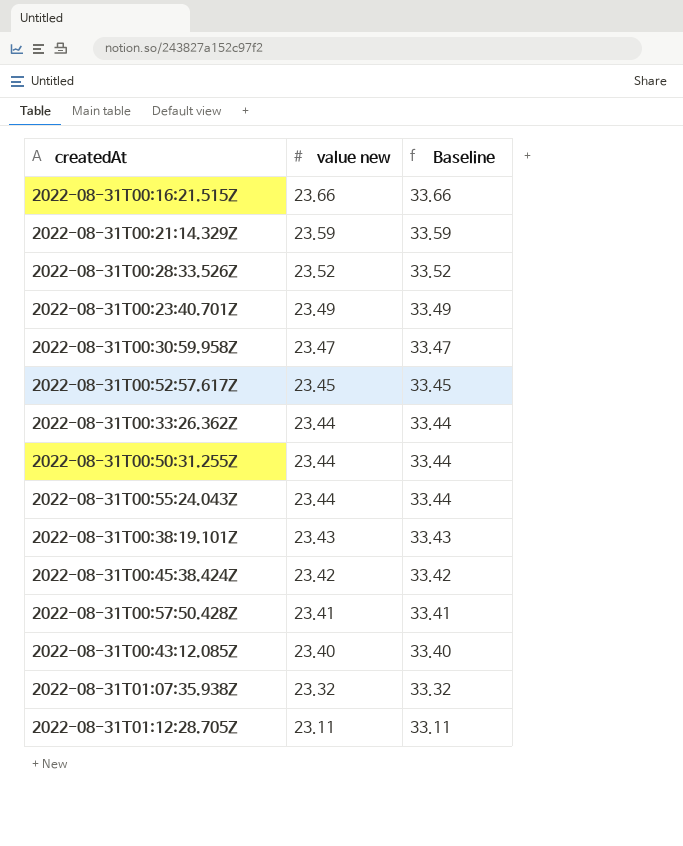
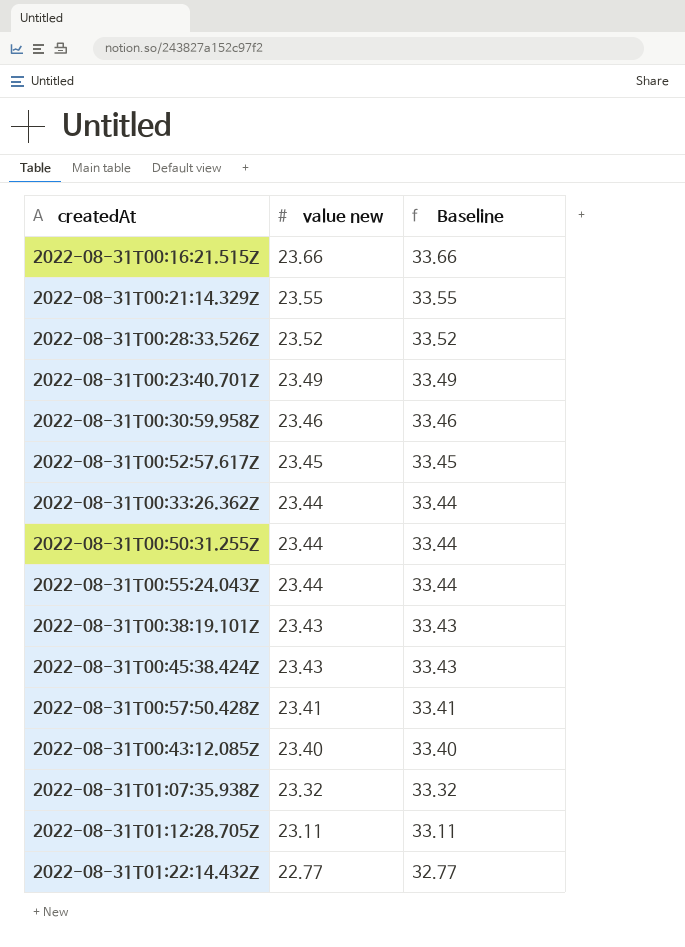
2022-08-31T00:21:14.329Z | value new: 23.59 -> 23.55
2022-08-31T00:21:14.329Z | Baseline: 33.59 -> 33.55
2022-08-31T00:30:59.958Z | value new: 23.47 -> 23.46
2022-08-31T00:30:59.958Z | Baseline: 33.47 -> 33.46
2022-08-31T00:45:38.424Z | value new: 23.42 -> 23.43
2022-08-31T00:45:38.424Z | Baseline: 33.42 -> 33.43
row 2022-08-31T01:22:14.432Z: none -> 22.77 | 32.77

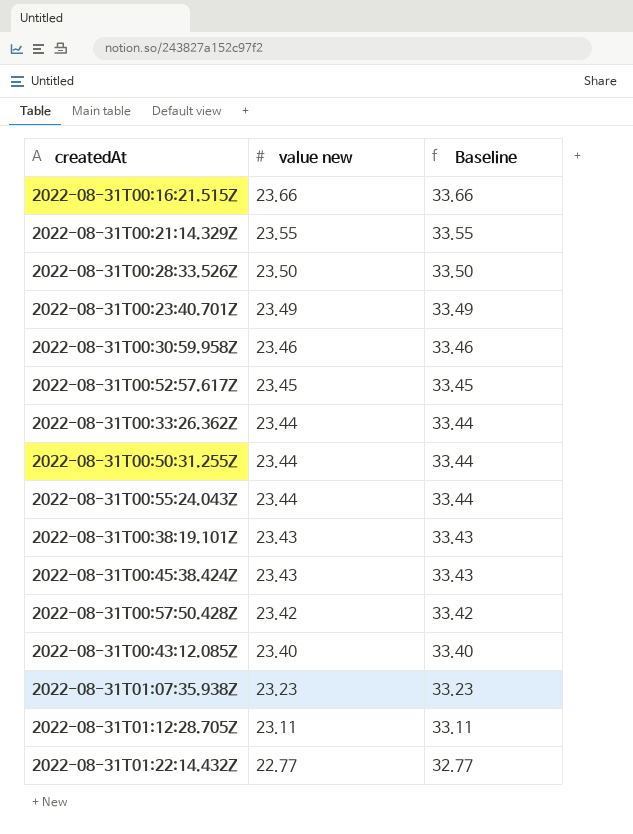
2022-08-31T00:28:33.526Z | value new: 23.52 -> 23.50
2022-08-31T00:28:33.526Z | Baseline: 33.52 -> 33.50
2022-08-31T00:57:50.428Z | value new: 23.41 -> 23.42
2022-08-31T00:57:50.428Z | Baseline: 33.41 -> 33.42
2022-08-31T01:07:35.938Z | value new: 23.32 -> 23.23
2022-08-31T01:07:35.938Z | Baseline: 33.32 -> 33.23

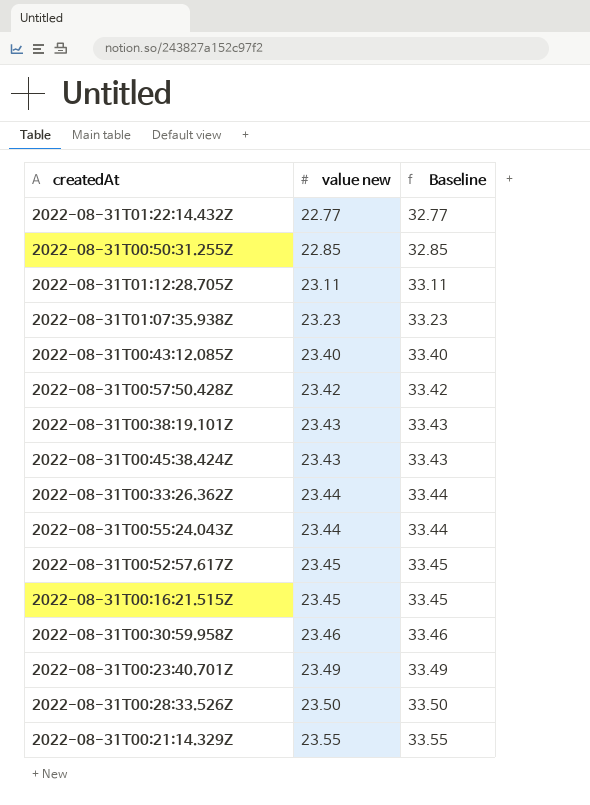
row order: value new descending -> value new ascending
2022-08-31T00:50:31.255Z | value new: 23.44 -> 22.85
2022-08-31T00:50:31.255Z | Baseline: 33.44 -> 32.85
2022-08-31T00:16:21.515Z | value new: 23.66 -> 23.45
2022-08-31T00:16:21.515Z | Baseline: 33.66 -> 33.45

